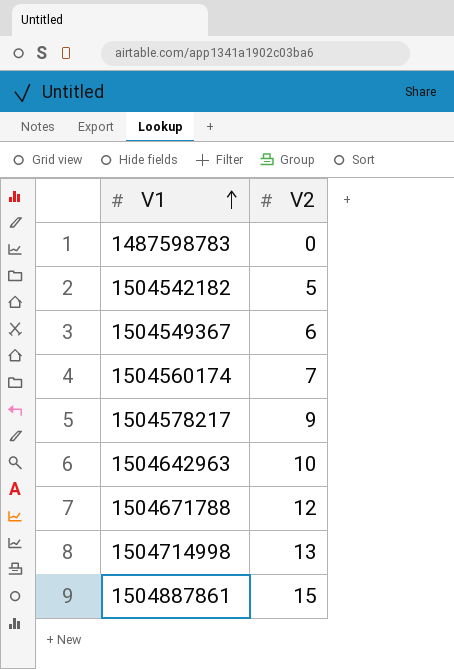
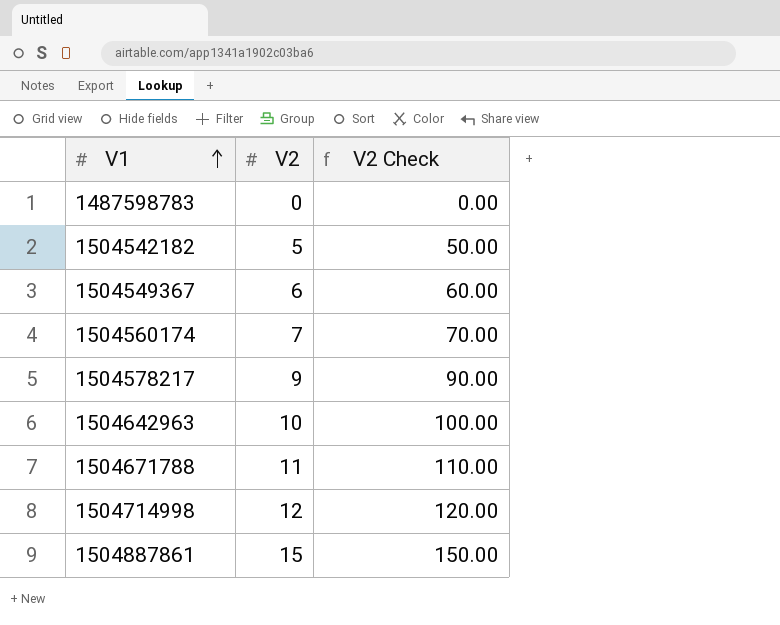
column V2 Check | formula: none -> [V2] * 10
1504671788 | V2: 12 -> 11
1504714998 | V2: 13 -> 12

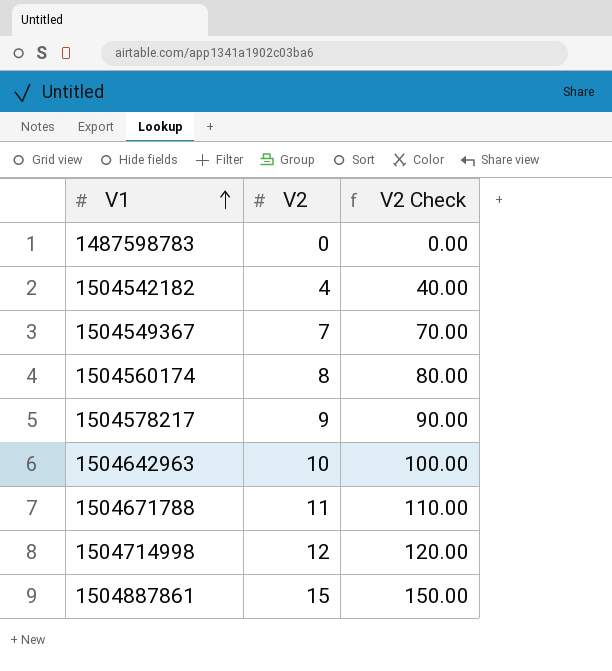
1504542182 | V2: 5 -> 4
1504542182 | V2 Check: 50.00 -> 40.00
1504549367 | V2: 6 -> 7
1504549367 | V2 Check: 60.00 -> 70.00
1504560174 | V2: 7 -> 8
1504560174 | V2 Check: 70.00 -> 80.00

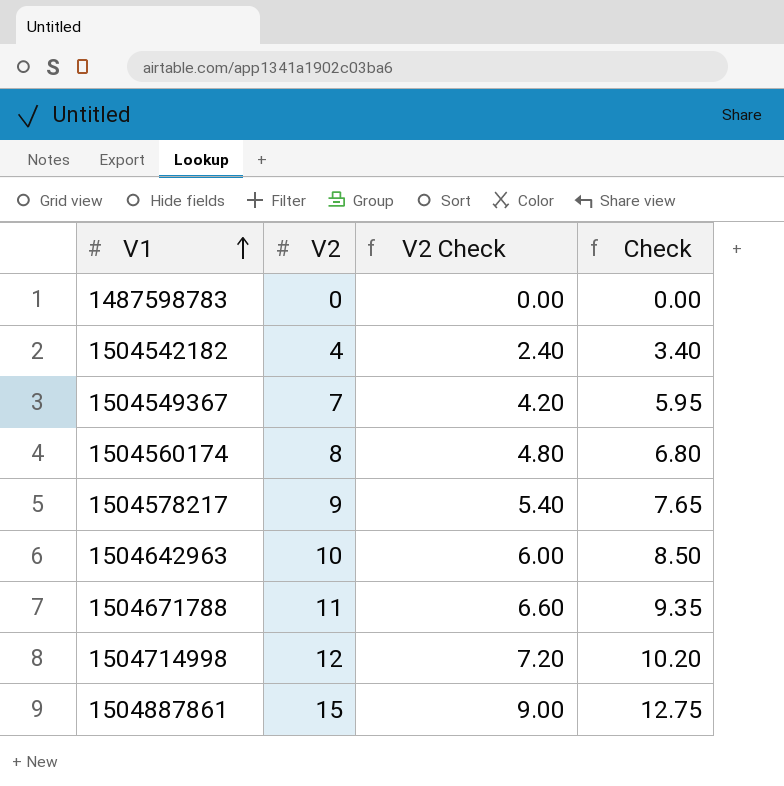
column V2 Check | formula: [V2] * 10 -> [V2] * 0.6
column Check | formula: none -> [V2] * 0.85

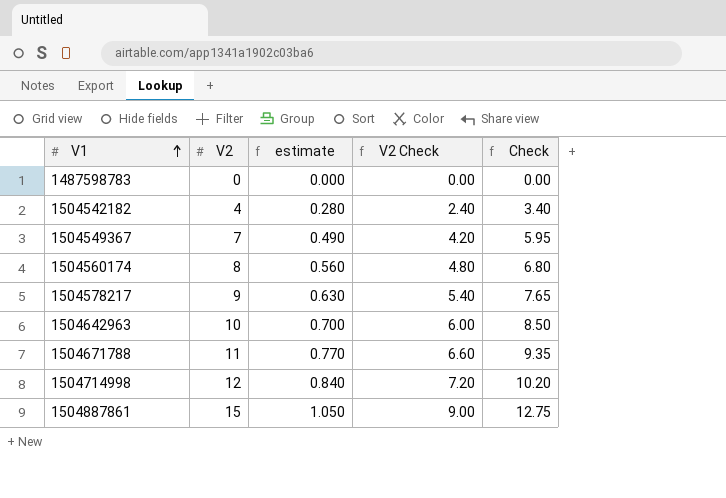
column estimate | formula: none -> [V2] * 0.07

